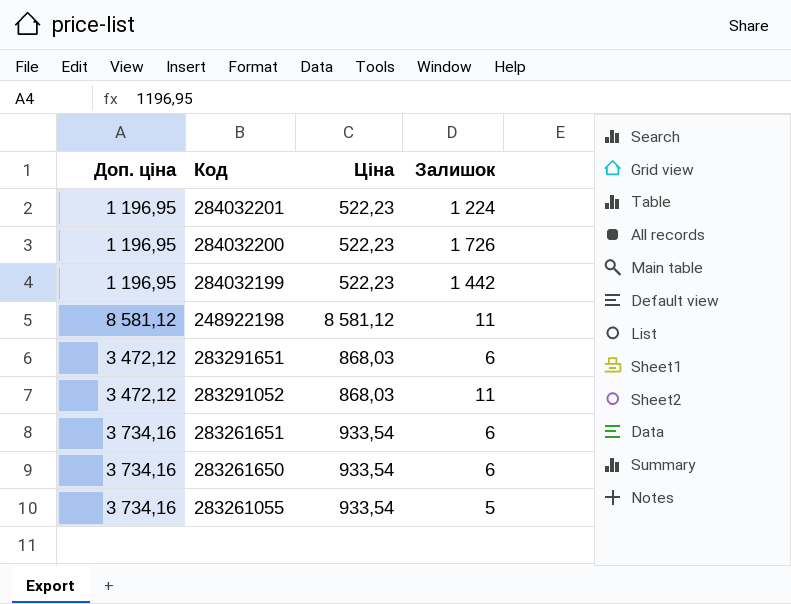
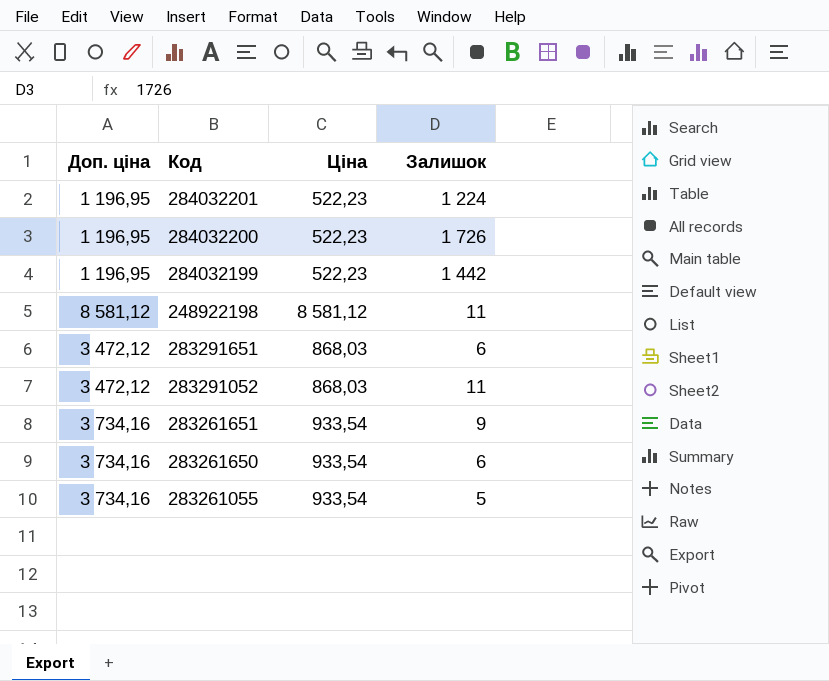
283261651 | Залишок: 6 -> 9

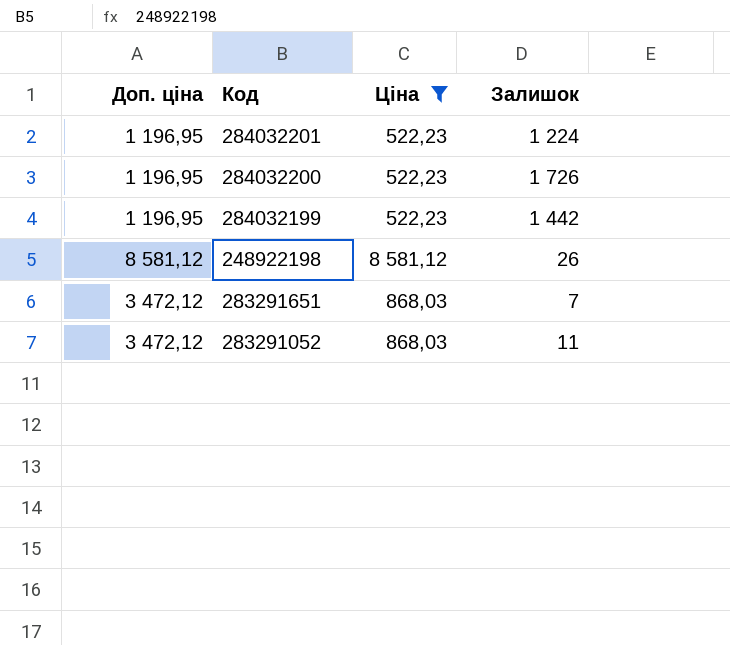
filter: none -> Ціна != 933,54
248922198 | Залишок: 11 -> 26
283291651 | Залишок: 6 -> 7

